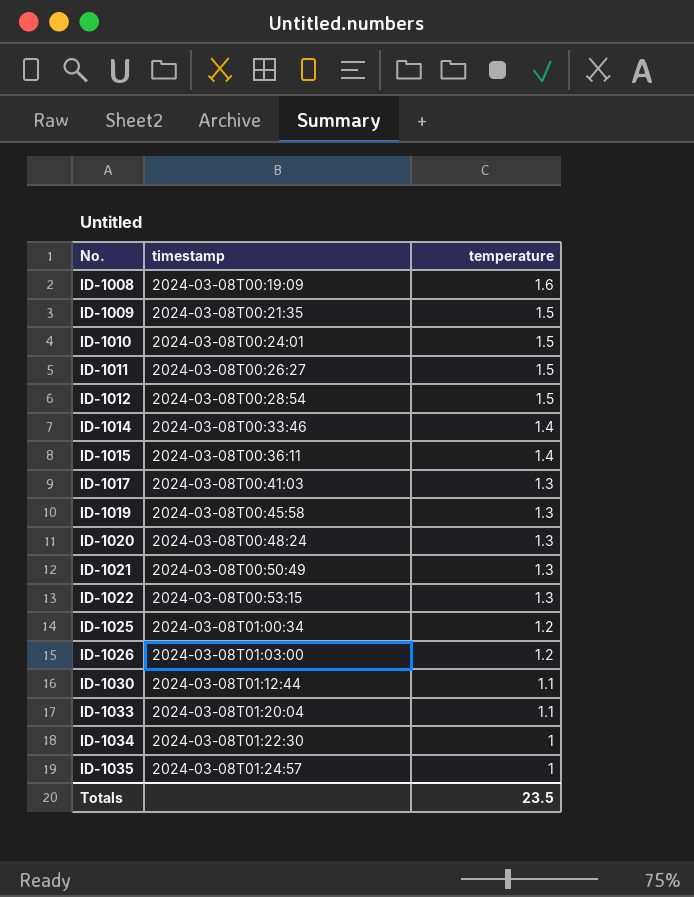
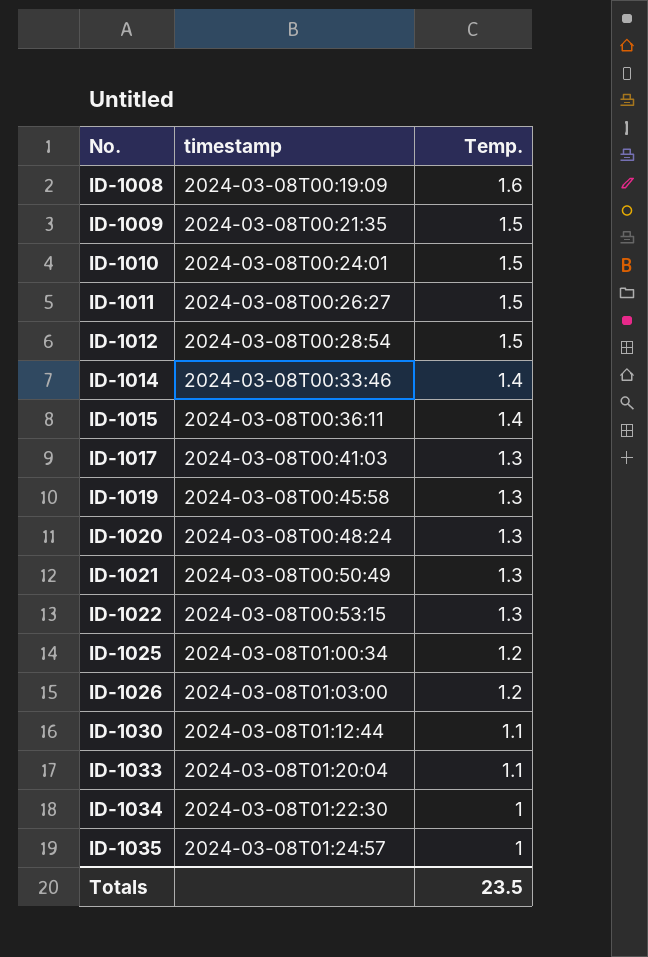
column name: temperature -> Temp.

